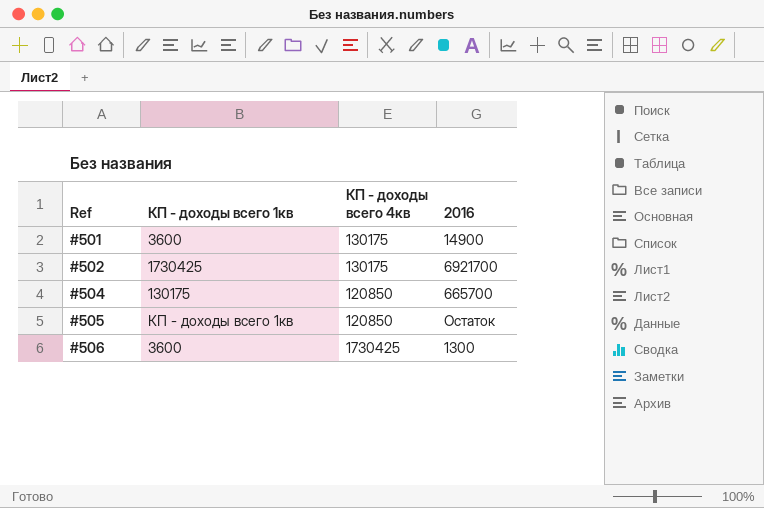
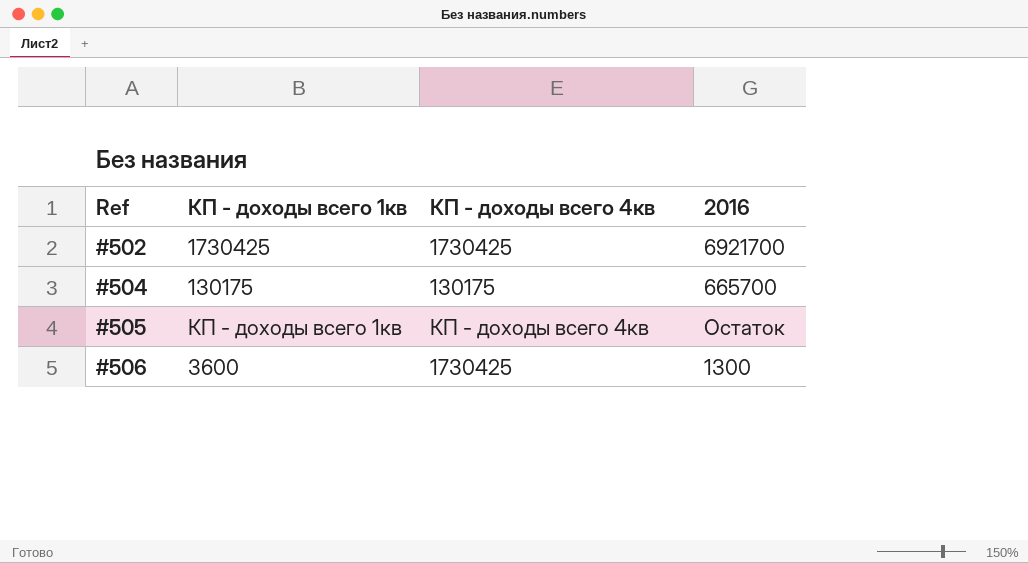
row #501: 3600 | 130175 | 14900 -> none
#502 | КП - доходы всего 4кв: 130175 -> 1730425
#504 | КП - доходы всего 4кв: 120850 -> 130175
#505 | КП - доходы всего 4кв: 120850 -> КП - доходы всего 4кв

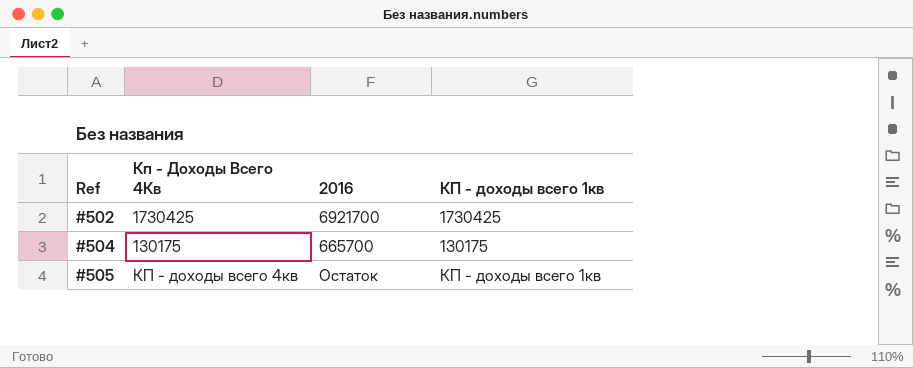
column name: КП - доходы всего 4кв -> Кп - Доходы Всего 4Кв
column КП - доходы всего 1кв | position: 2 -> 4
row #506: 3600 | 1730425 | 1300 -> none

